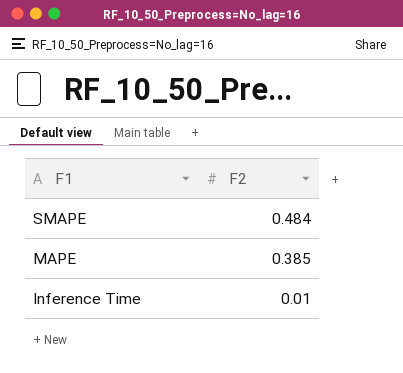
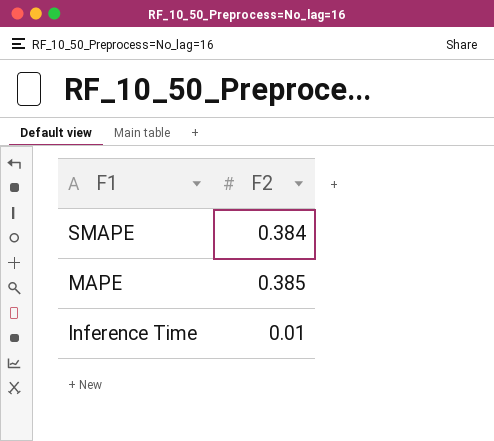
SMAPE | F2: 0.484 -> 0.384

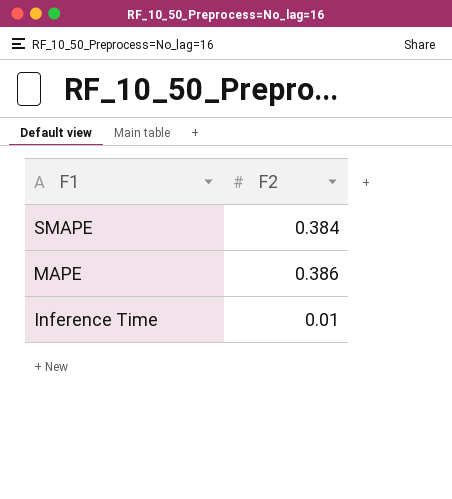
MAPE | F2: 0.385 -> 0.386

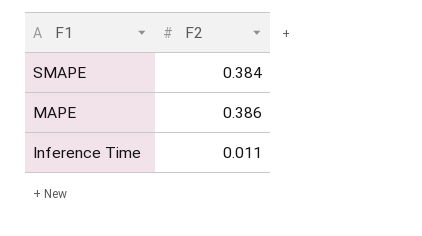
Inference Time | F2: 0.01 -> 0.011

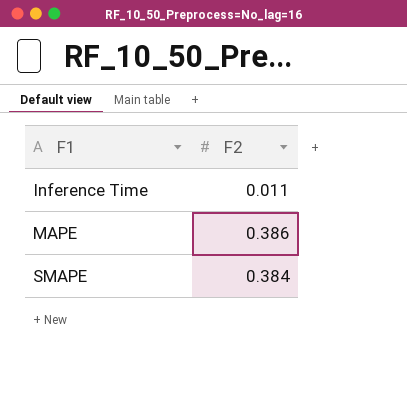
row order: F1 descending -> F1 ascending

